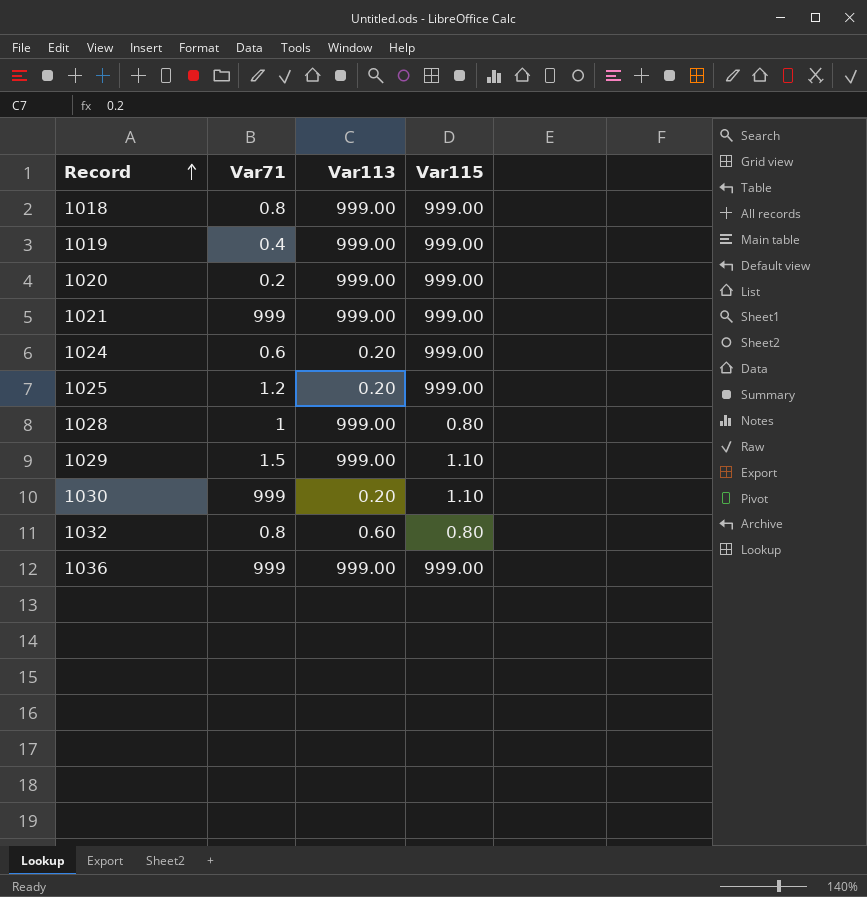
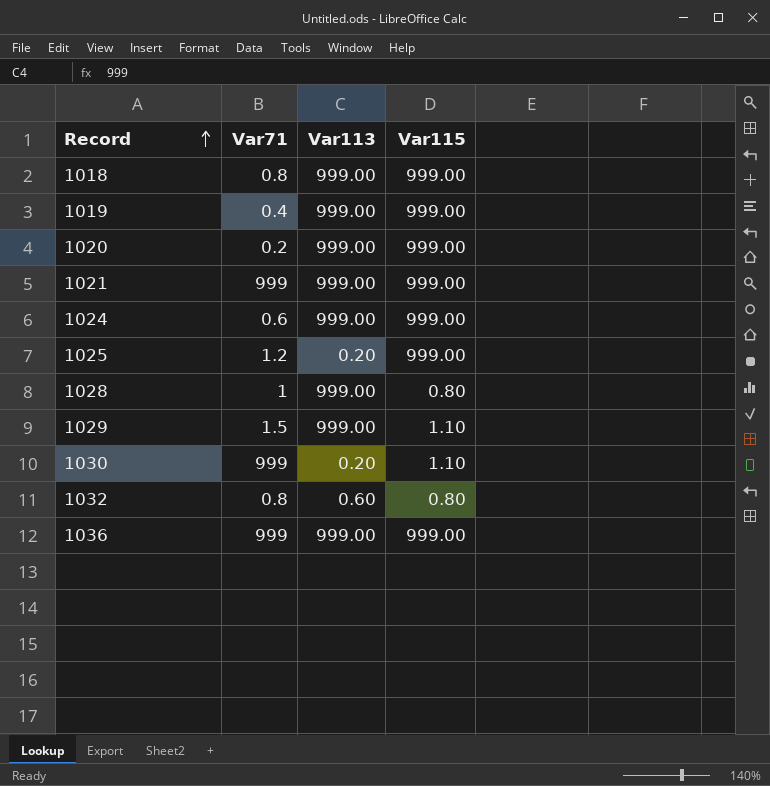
1024 | Var113: 0.20 -> 999.00

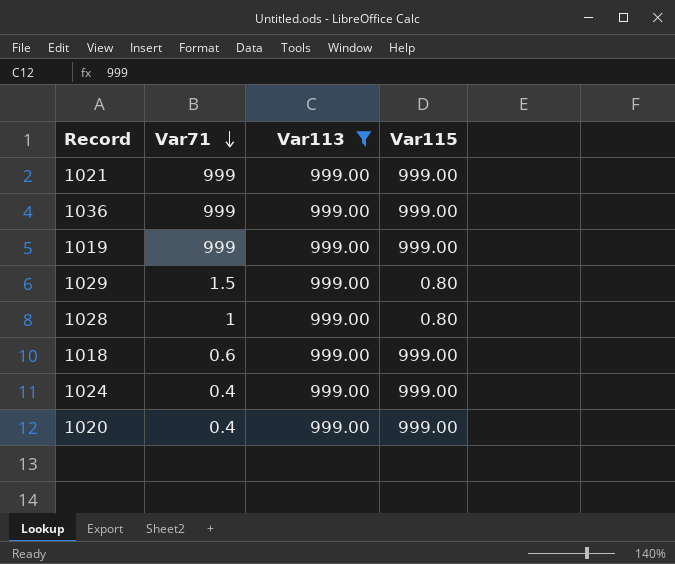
filter: none -> Var113 = 999.00
row order: Record ascending -> Var71 descending
1019 | Var71: 0.4 -> 999
1029 | Var115: 1.10 -> 0.80
1018 | Var71: 0.8 -> 0.6
1024 | Var71: 0.6 -> 0.4
1020 | Var71: 0.2 -> 0.4

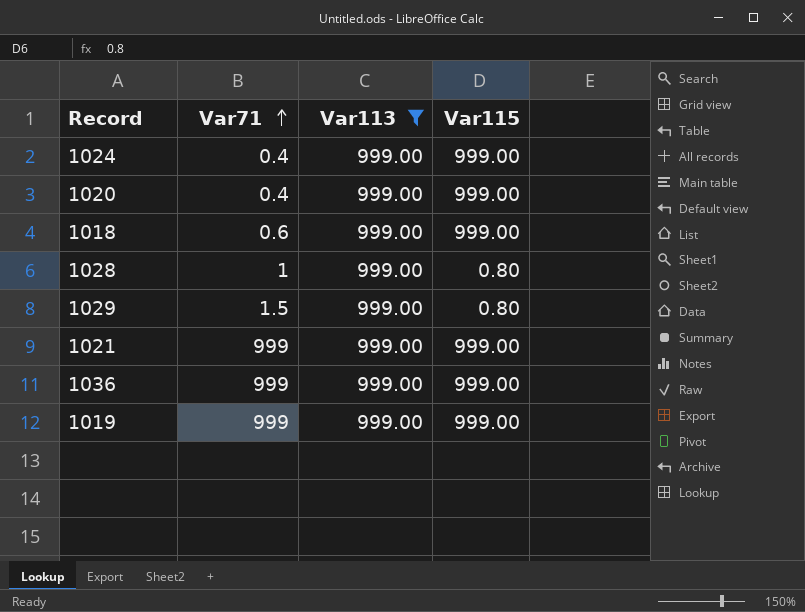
row order: Var71 descending -> Var71 ascending

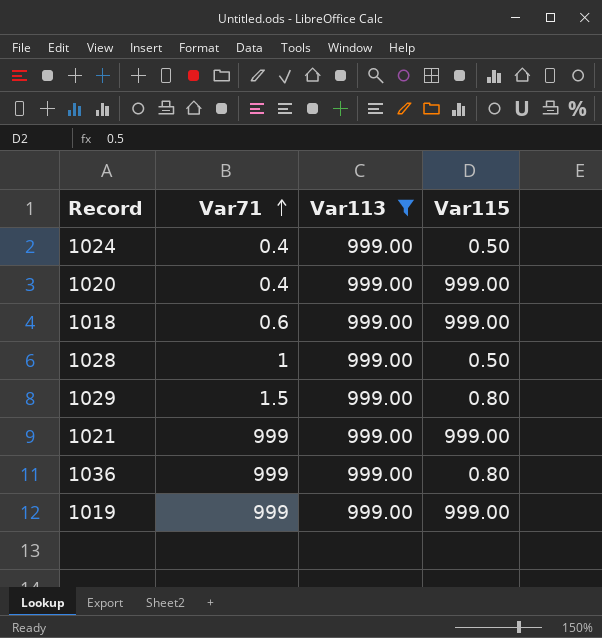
1024 | Var115: 999.00 -> 0.50
1028 | Var115: 0.80 -> 0.50
1036 | Var115: 999.00 -> 0.80

